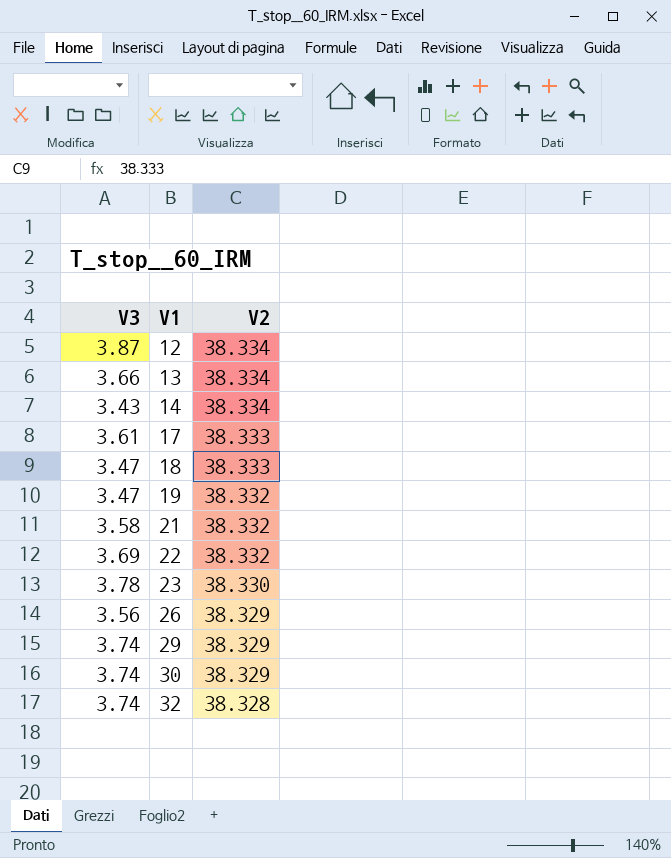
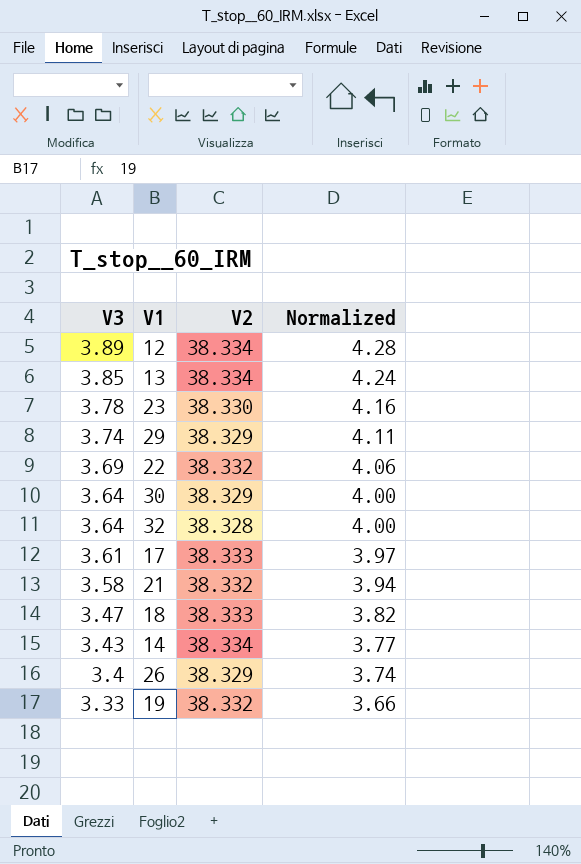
row order: V1 ascending -> V3 descending
column Normalized | formula: none -> [V3] * 1.1
12 | V3: 3.87 -> 3.89
13 | V3: 3.66 -> 3.85
30 | V3: 3.74 -> 3.64
32 | V3: 3.74 -> 3.64
26 | V3: 3.56 -> 3.4
19 | V3: 3.47 -> 3.33

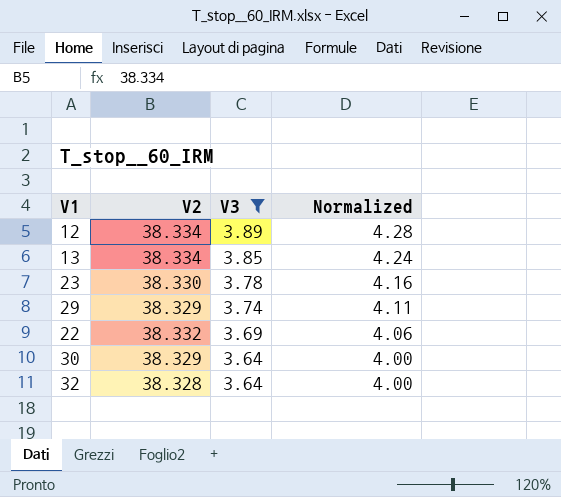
filter: none -> V3 >= 3.64
column V3 | position: 1 -> 3

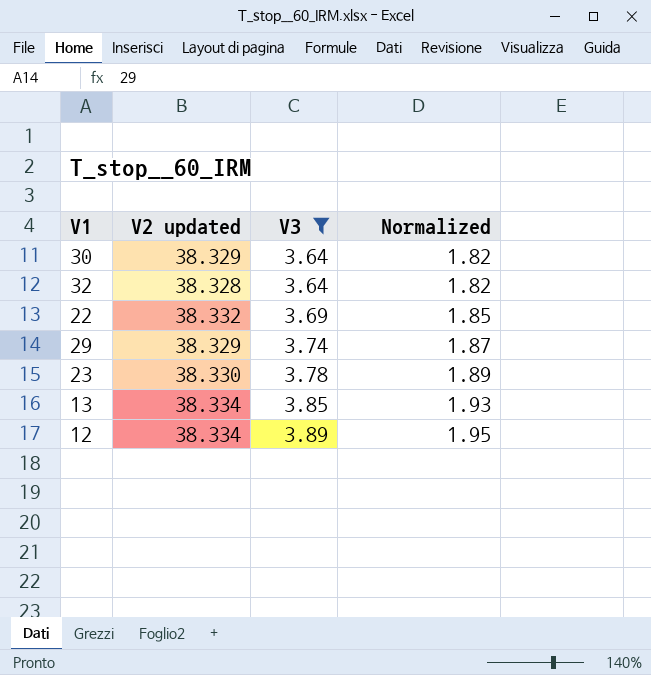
row order: V3 descending -> V3 ascending
column name: V2 -> V2 updated
column Normalized | formula: [V3] * 1.1 -> [V3] * 0.5

